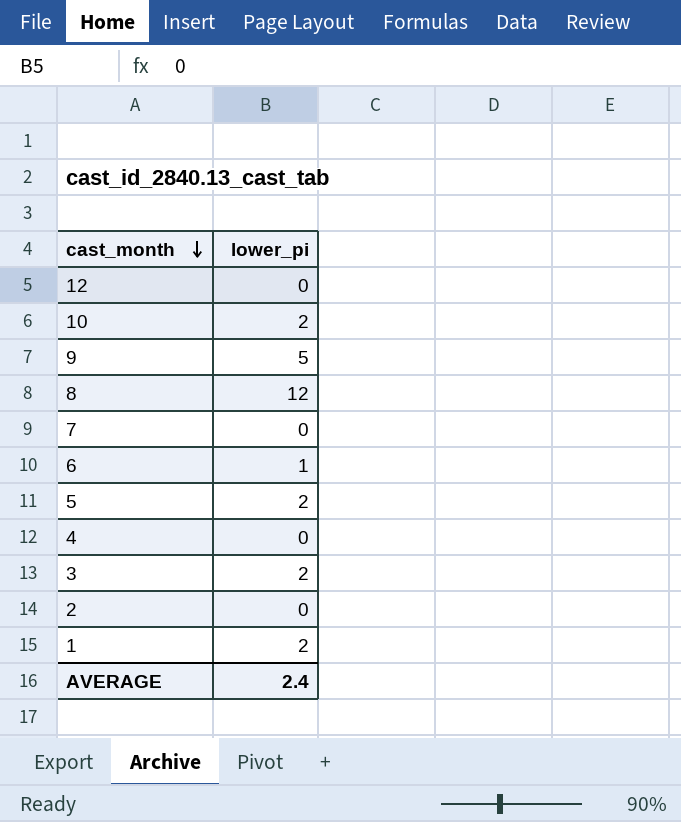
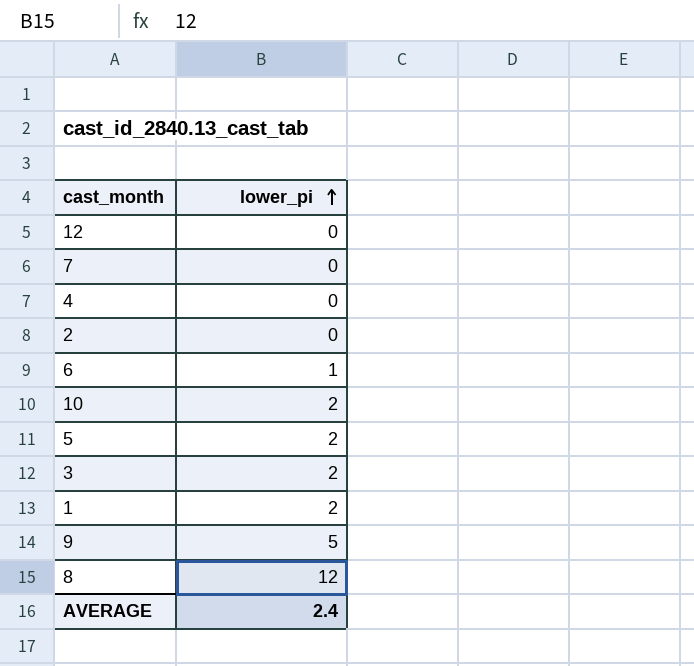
row order: cast_month descending -> lower_pi ascending

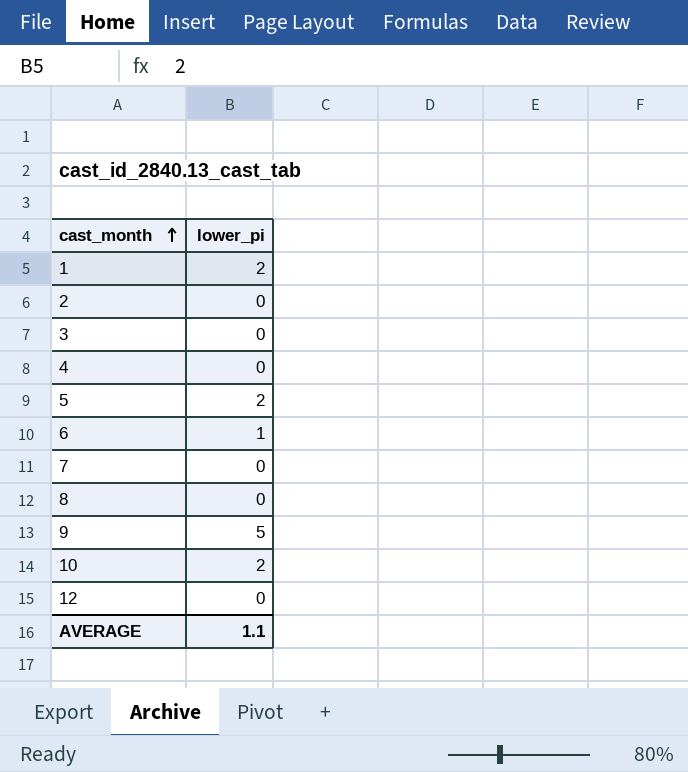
row order: lower_pi ascending -> cast_month ascending
3 | lower_pi: 2 -> 0
8 | lower_pi: 12 -> 0
AVERAGE | lower_pi: 2.4 -> 1.1

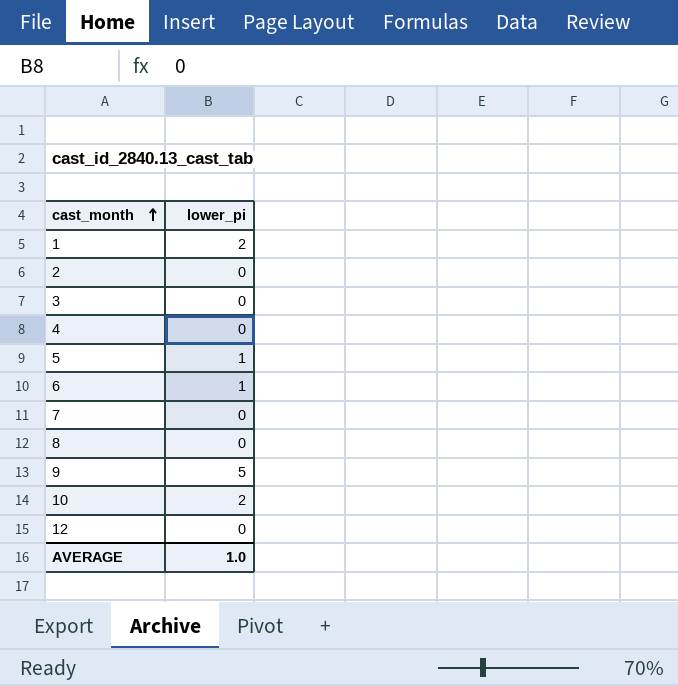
5 | lower_pi: 2 -> 1
AVERAGE | lower_pi: 1.1 -> 1.0

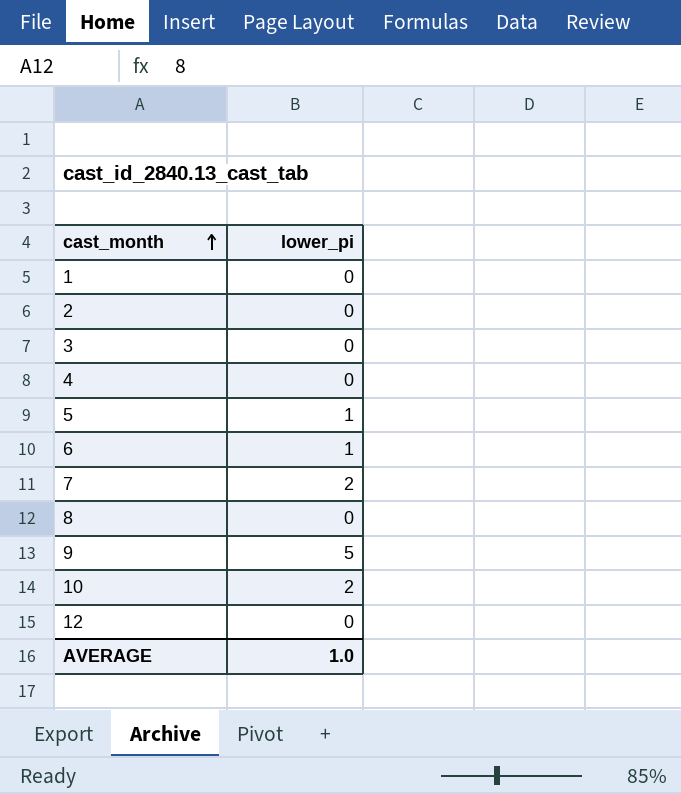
1 | lower_pi: 2 -> 0
7 | lower_pi: 0 -> 2

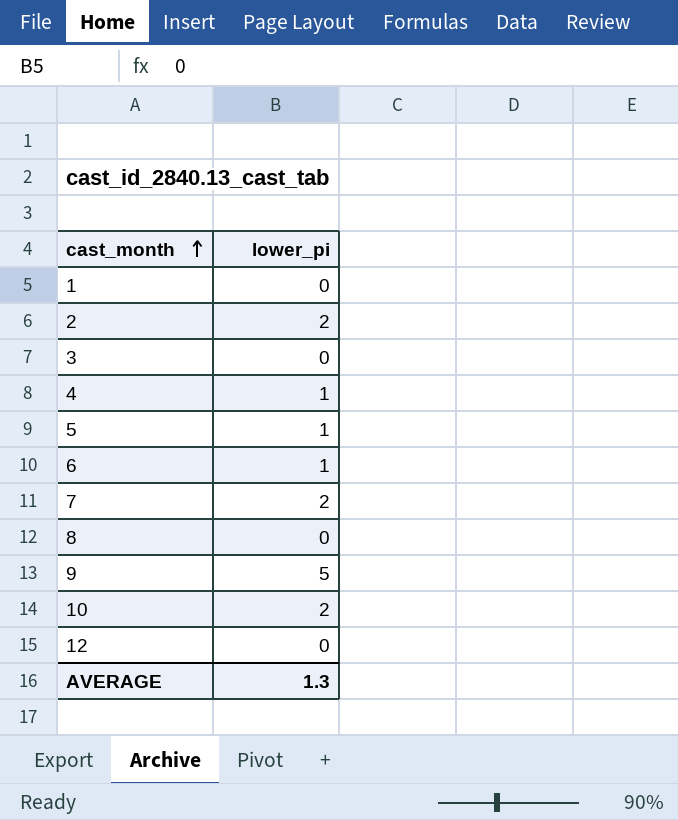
2 | lower_pi: 0 -> 2
4 | lower_pi: 0 -> 1
AVERAGE | lower_pi: 1.0 -> 1.3

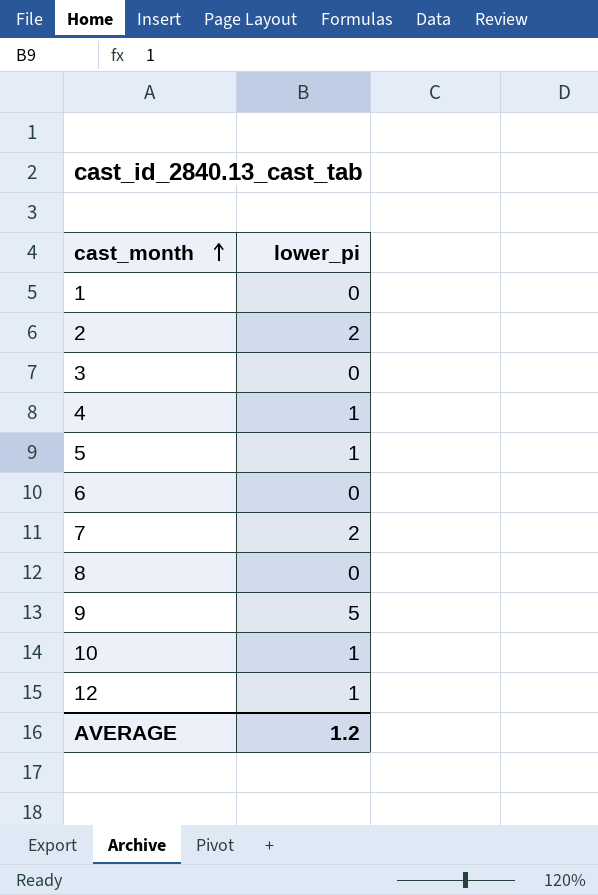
6 | lower_pi: 1 -> 0
10 | lower_pi: 2 -> 1
12 | lower_pi: 0 -> 1
AVERAGE | lower_pi: 1.3 -> 1.2

